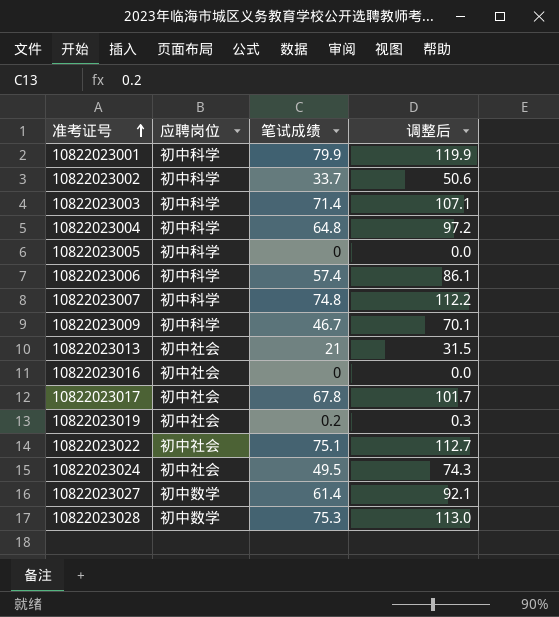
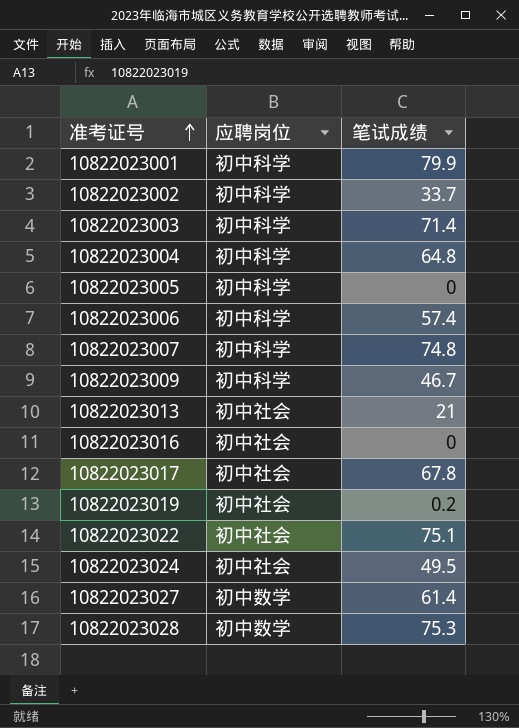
column 调整后 | formula: [笔试成绩] * 1.5 -> none

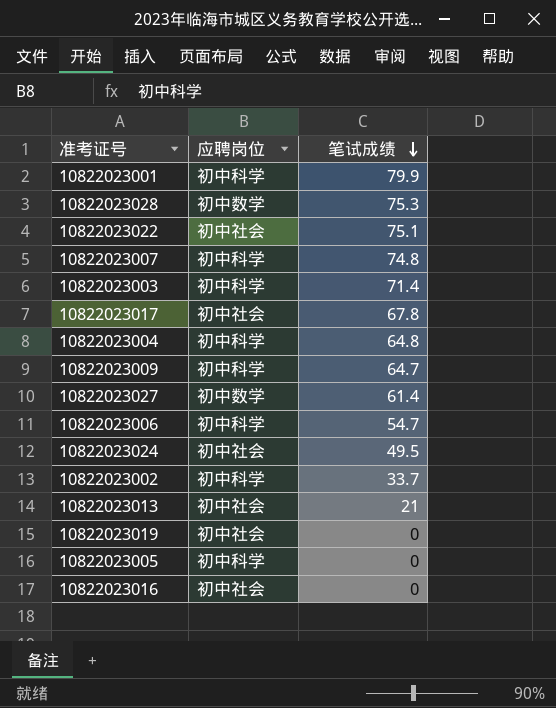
row order: 准考证号 ascending -> 笔试成绩 descending
10822023009 | 笔试成绩: 46.7 -> 64.7
10822023006 | 笔试成绩: 57.4 -> 54.7
10822023019 | 笔试成绩: 0.2 -> 0

